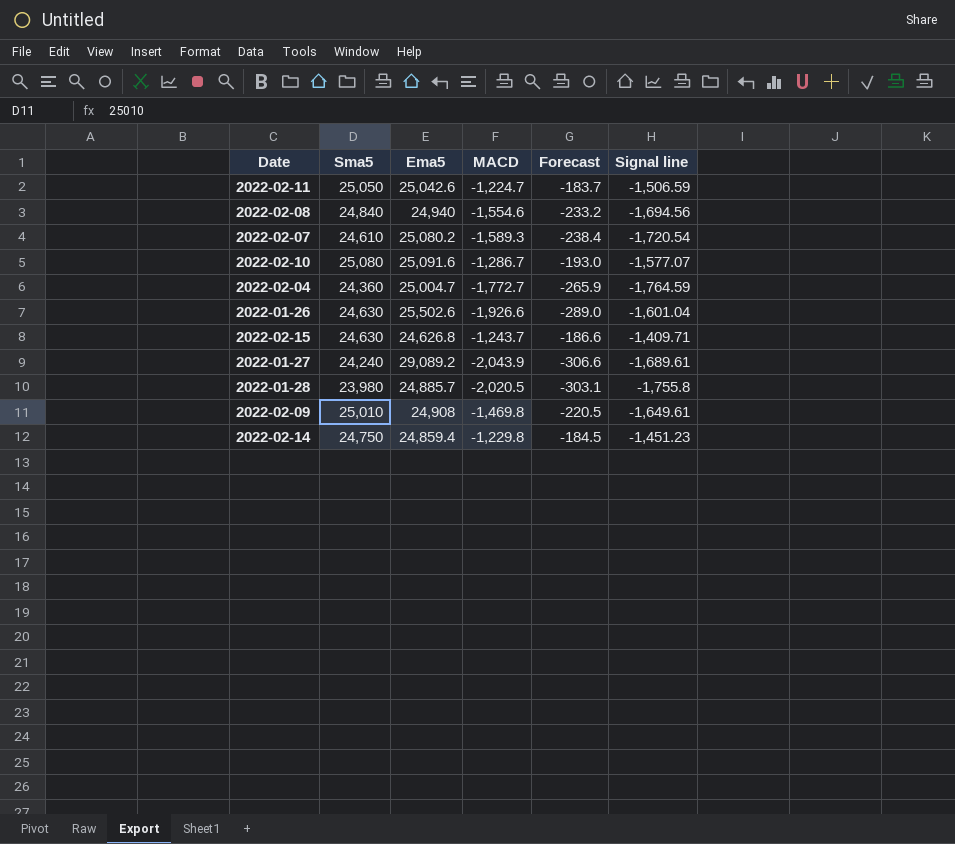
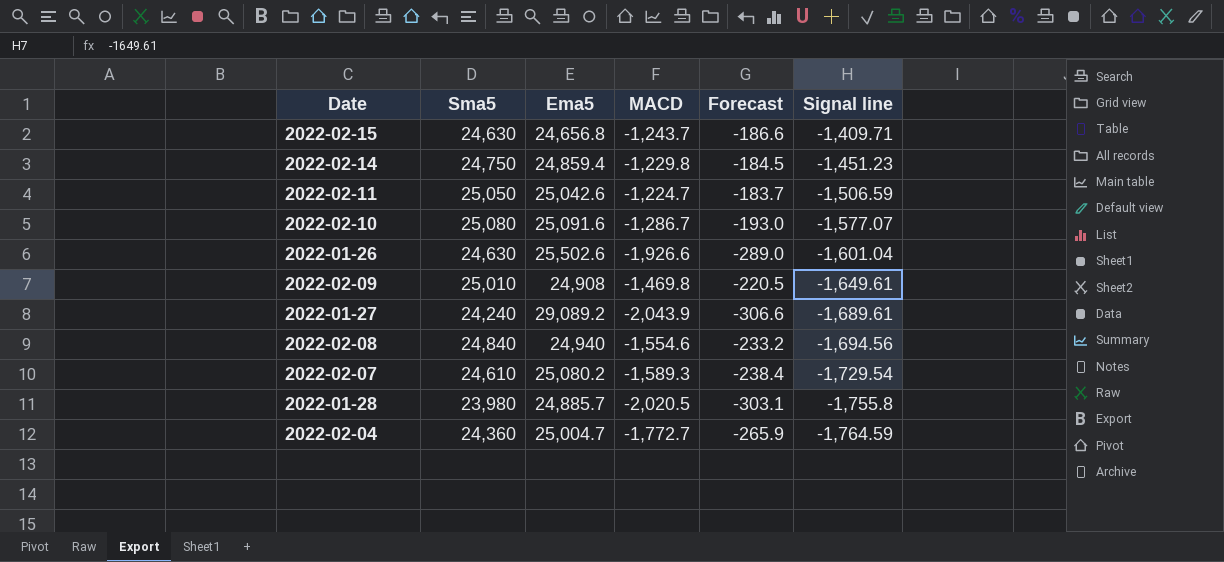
row order: none -> Signal line descending
2022-02-15 | Ema5: 24,626.8 -> 24,656.8
2022-02-07 | Signal line: -1,720.54 -> -1,729.54

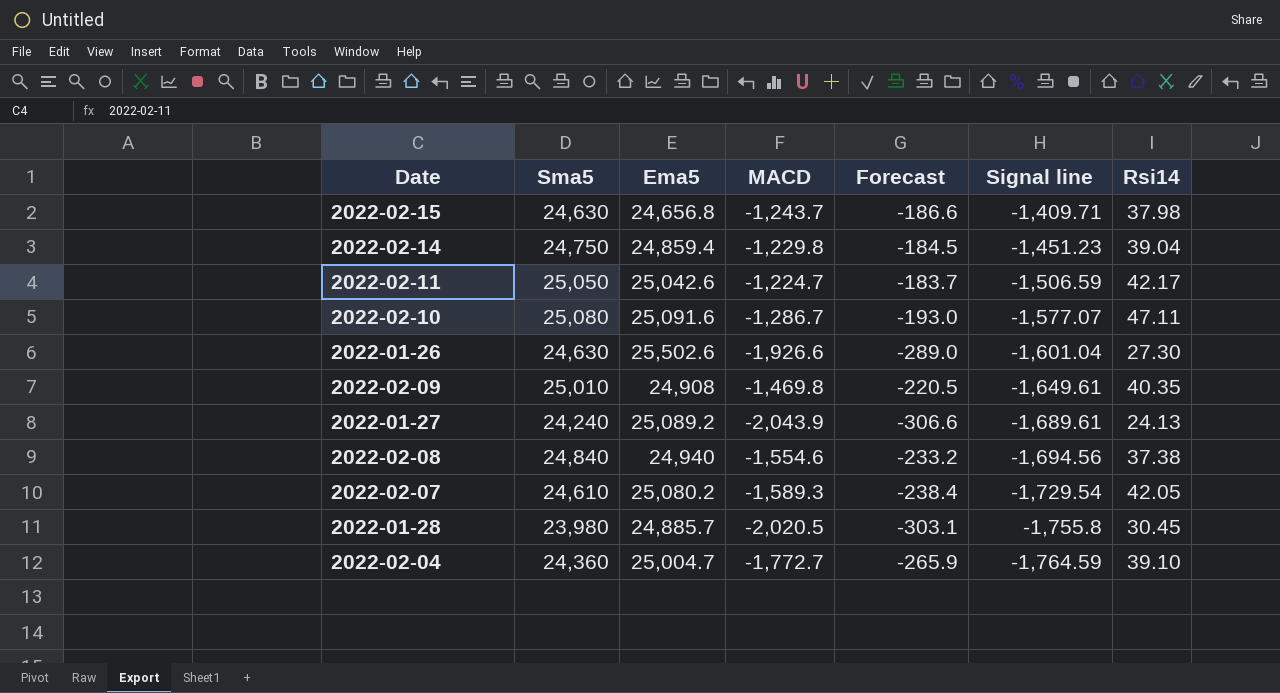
column Rsi14 | position: none -> 7
2022-01-27 | Ema5: 29,089.2 -> 25,089.2

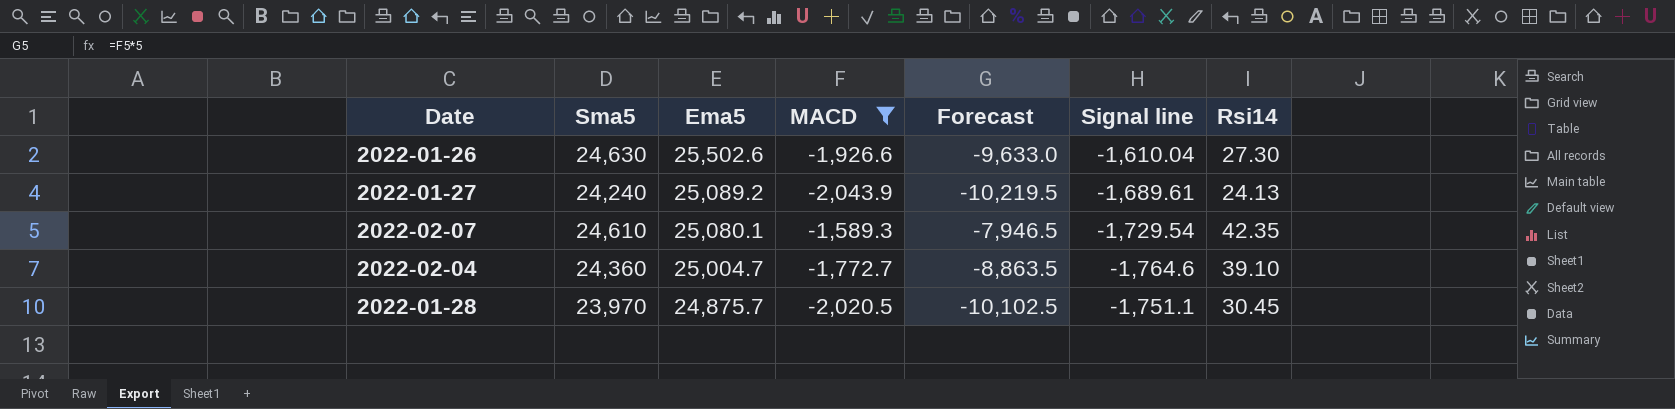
filter: none -> MACD <= -1,589.3
row order: Signal line descending -> Ema5 descending
column Forecast | formula: [MACD] * 0.15 -> [MACD] * 5
2022-01-26 | Signal line: -1,601.04 -> -1,610.04
2022-02-07 | Ema5: 25,080.2 -> 25,080.1
2022-02-07 | Rsi14: 42.05 -> 42.35
2022-02-04 | Signal line: -1,764.59 -> -1,764.6
2022-01-28 | Sma5: 23,980 -> 23,970
2022-01-28 | Ema5: 24,885.7 -> 24,875.7
2022-01-28 | Signal line: -1,755.8 -> -1,751.1

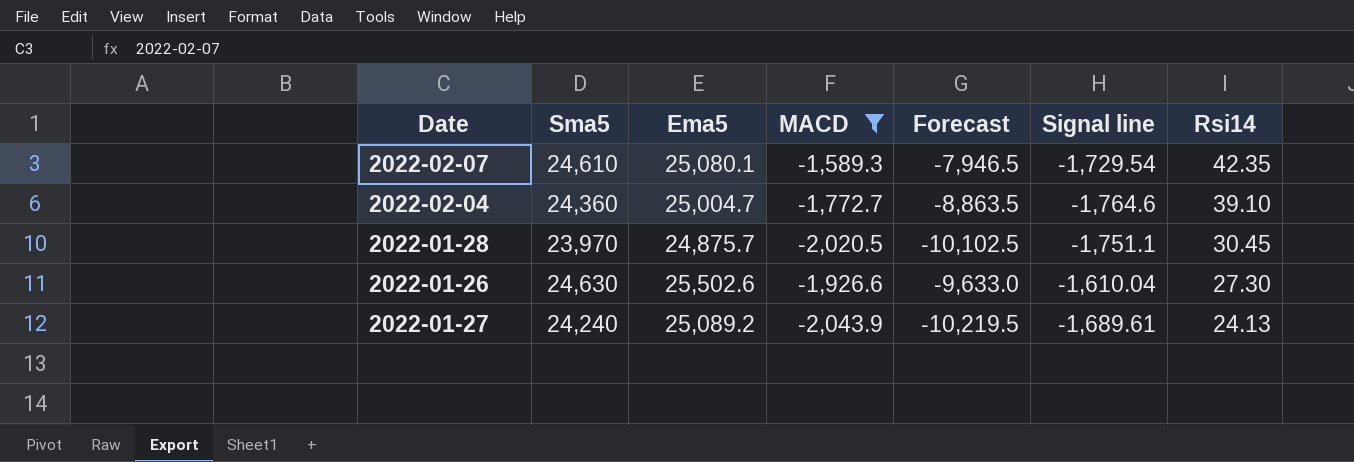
row order: Ema5 descending -> Rsi14 descending

